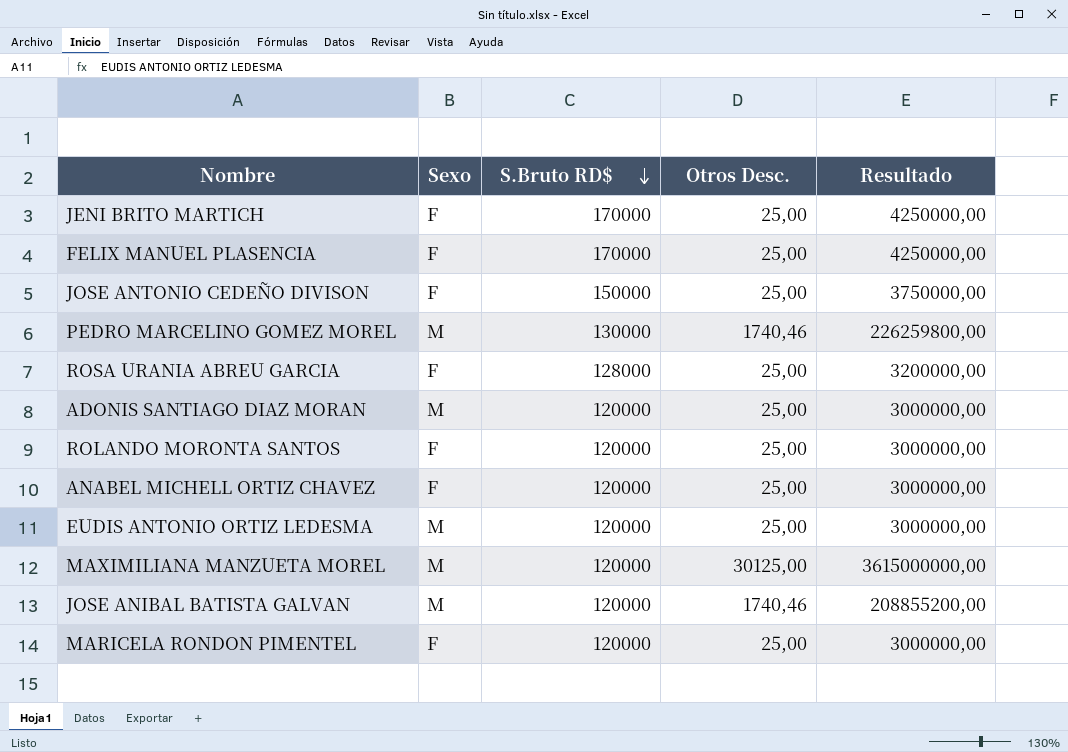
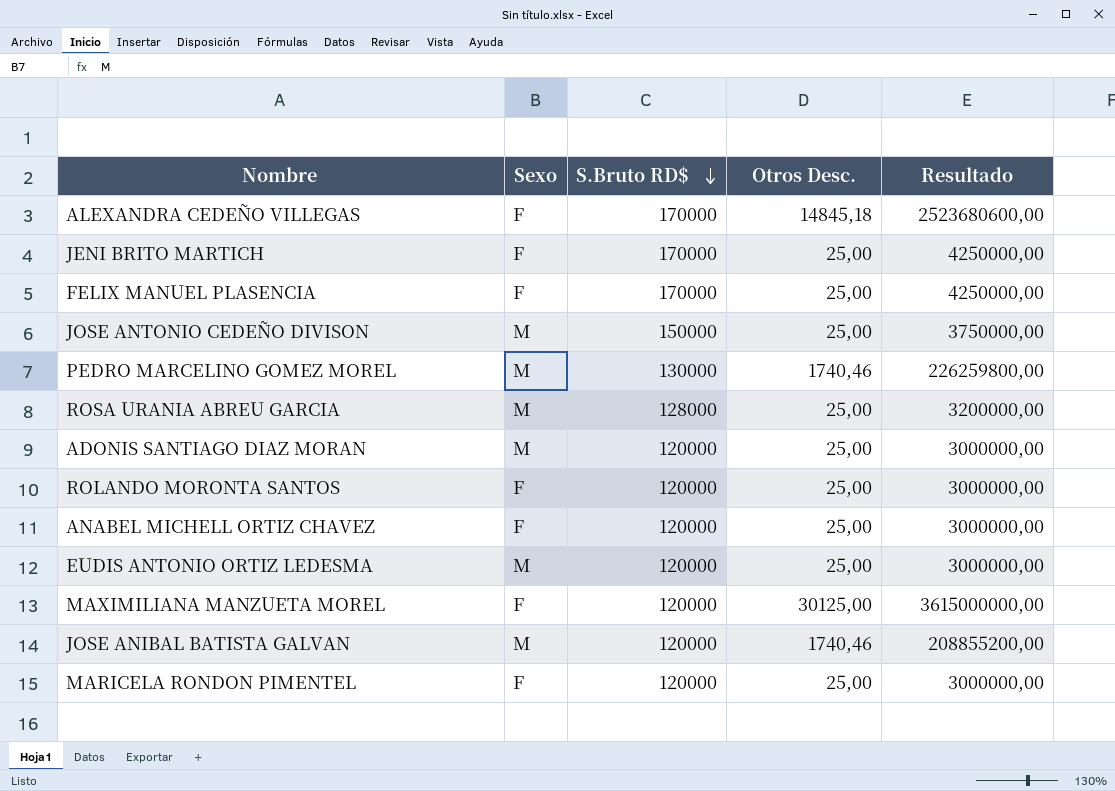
row ALEXANDRA CEDEÑO VILLEGAS: none -> F | 170000 | 14845,18 | 2523680600,00
JOSE ANTONIO CEDEÑO DIVISON | Sexo: F -> M
ROSA URANIA ABREU GARCIA | Sexo: F -> M
MAXIMILIANA MANZUETA MOREL | Sexo: M -> F

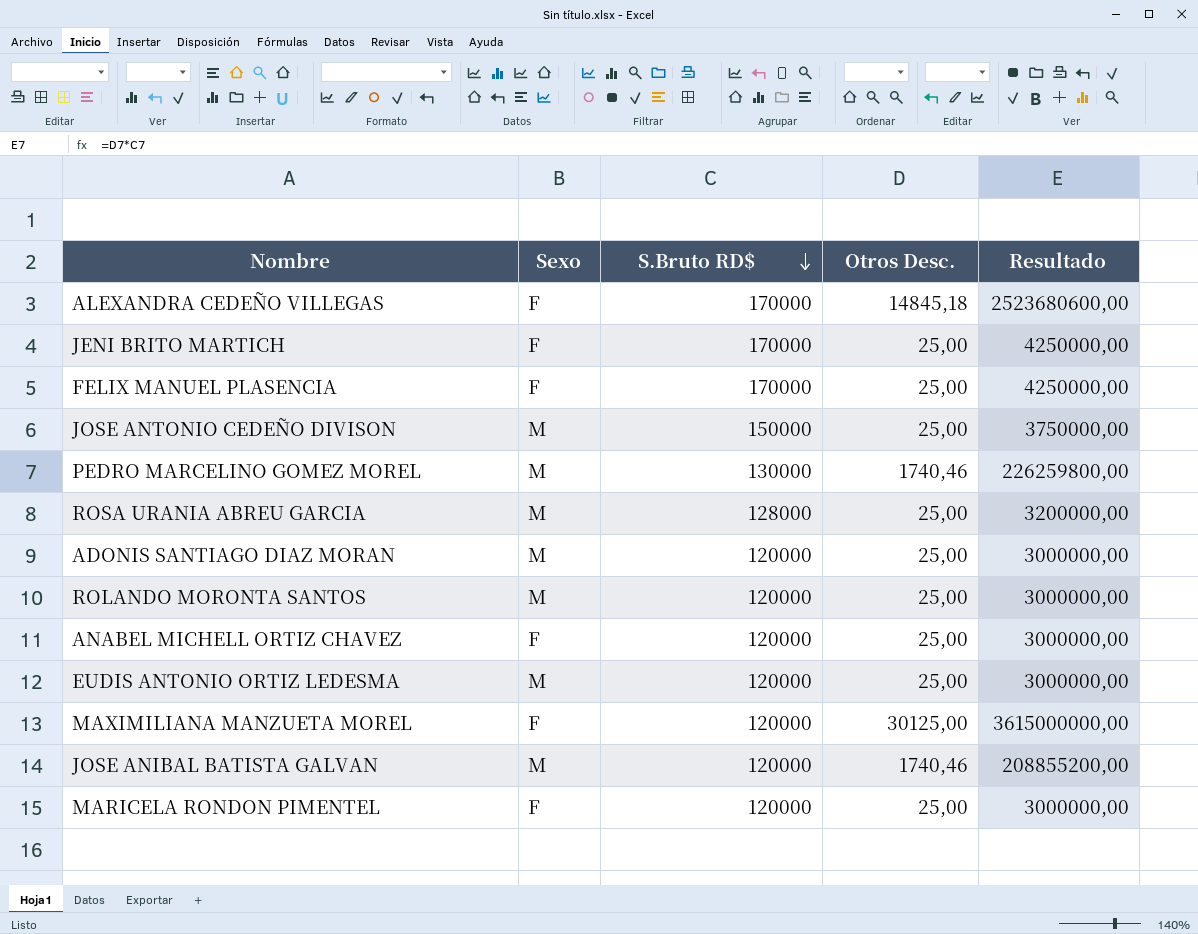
ROLANDO MORONTA SANTOS | Sexo: F -> M

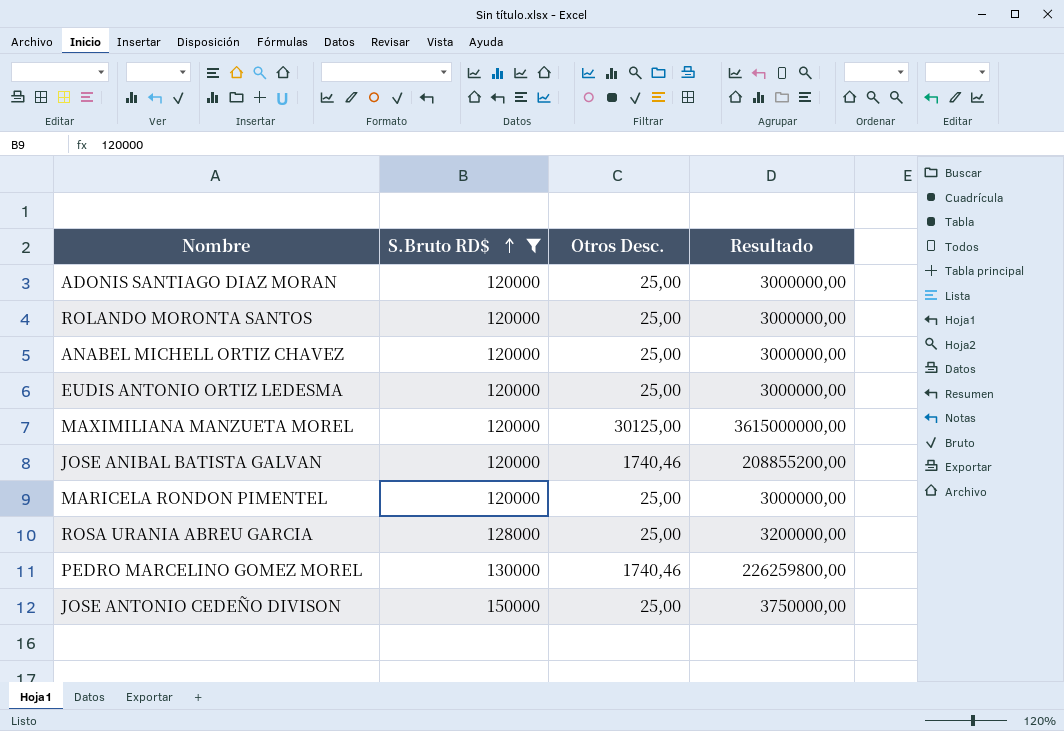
filter: none -> S.Bruto RD$ != 170000
row order: S.Bruto RD$ descending -> S.Bruto RD$ ascending
column Sexo | position: 2 -> none

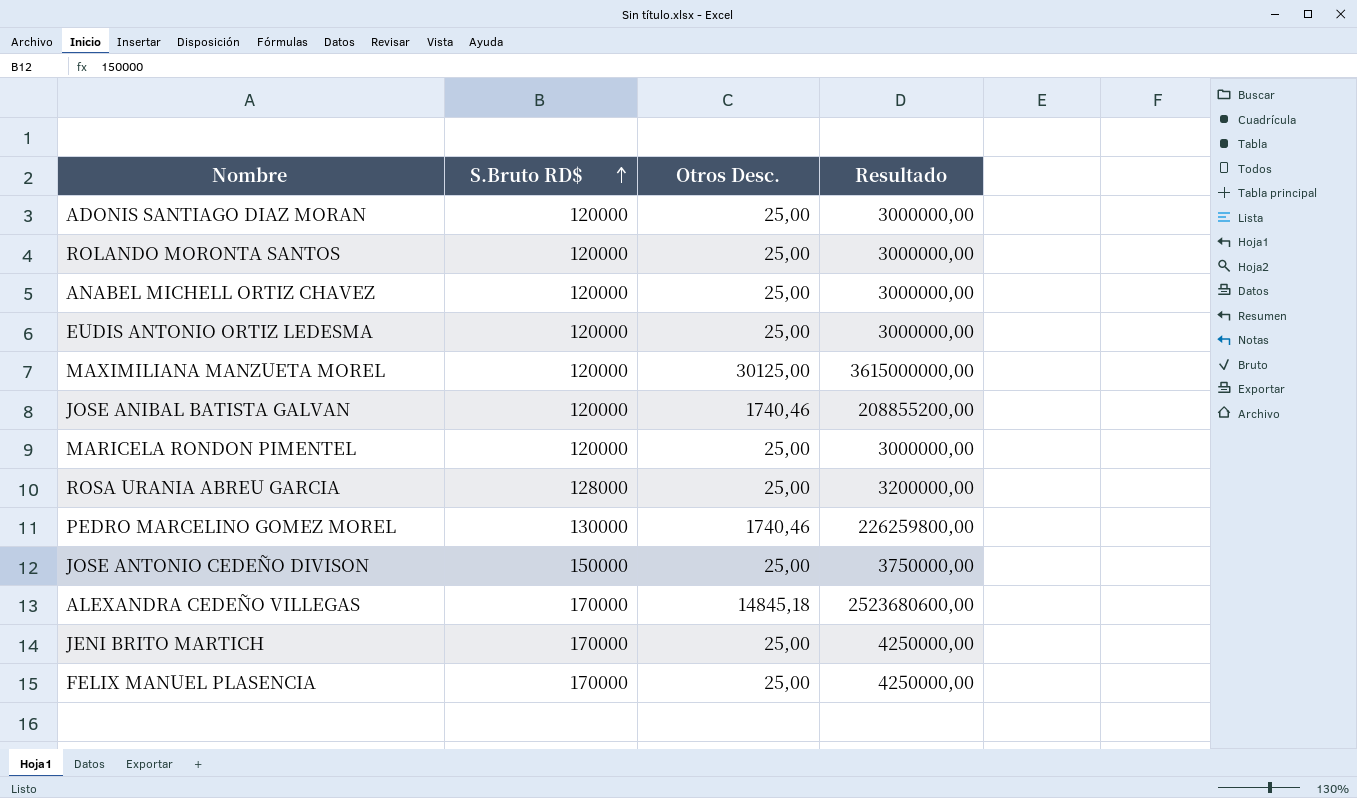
filter: S.Bruto RD$ != 170000 -> none

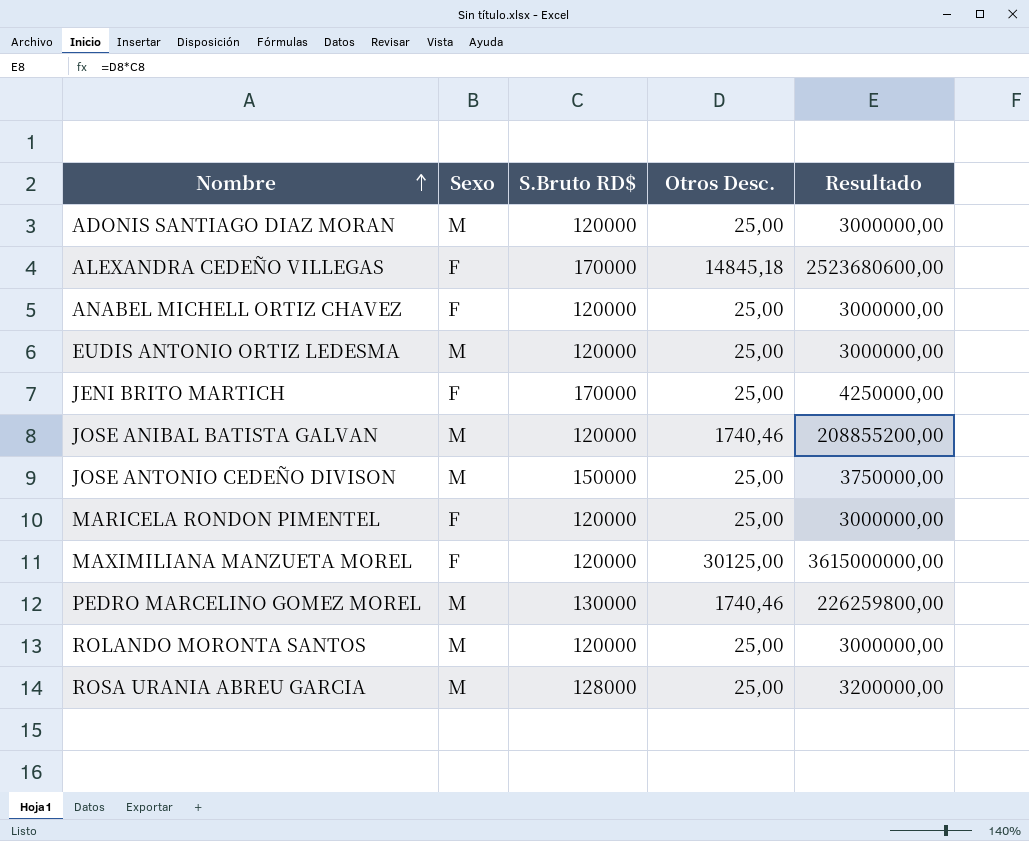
row order: S.Bruto RD$ ascending -> Nombre ascending
column Sexo | position: none -> 2
row FELIX MANUEL PLASENCIA: 170000 | 25,00 | 4250000,00 -> none

